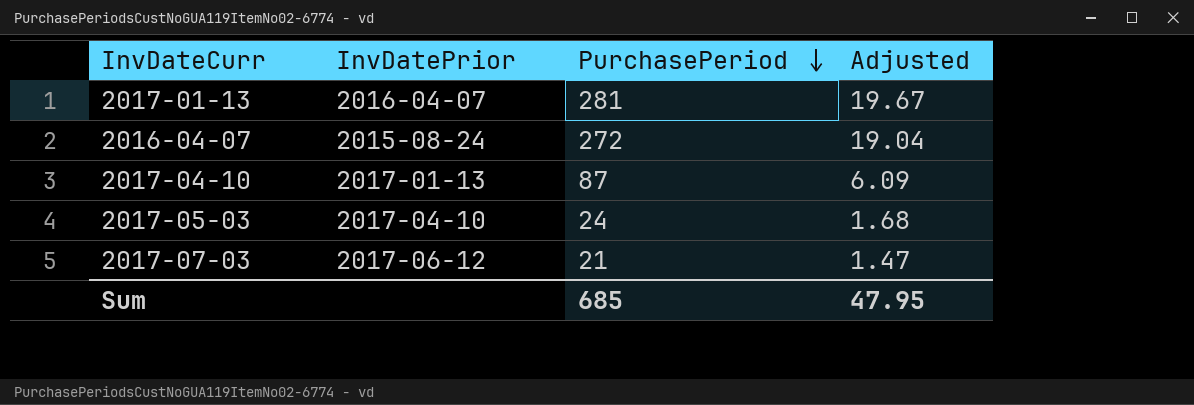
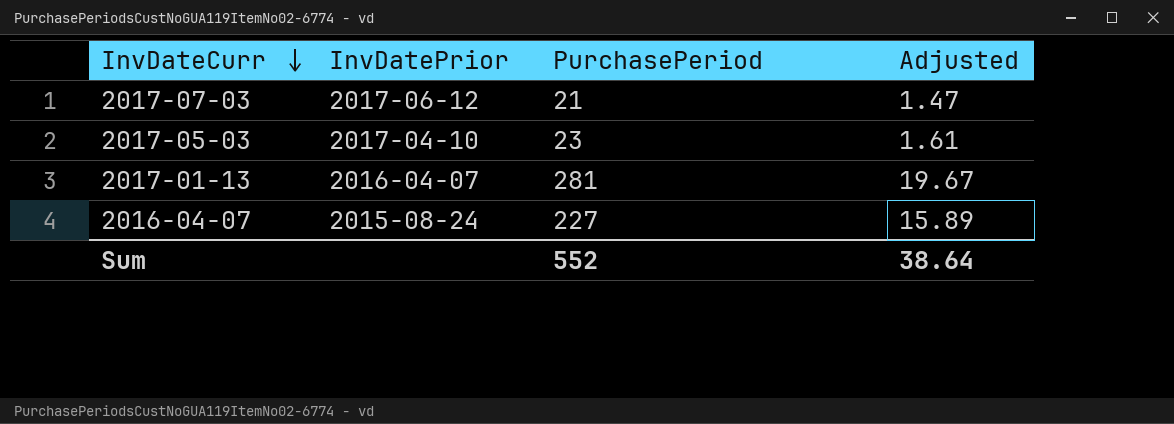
row order: PurchasePeriod descending -> InvDateCurr descending
row 2017-04-10: 2017-01-13 | 87 | 6.09 -> none
2017-05-03 | PurchasePeriod: 24 -> 23
2017-05-03 | Adjusted: 1.68 -> 1.61
2016-04-07 | PurchasePeriod: 272 -> 227
2016-04-07 | Adjusted: 19.04 -> 15.89
Sum | PurchasePeriod: 685 -> 552
Sum | Adjusted: 47.95 -> 38.64

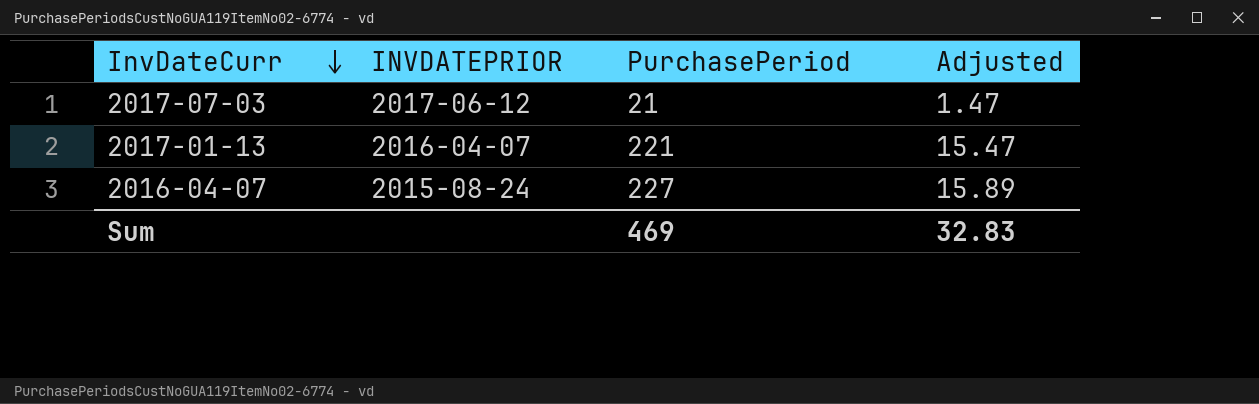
column name: InvDatePrior -> INVDATEPRIOR
row 2017-05-03: 2017-04-10 | 23 | 1.61 -> none
2017-01-13 | PurchasePeriod: 281 -> 221
2017-01-13 | Adjusted: 19.67 -> 15.47
Sum | PurchasePeriod: 552 -> 469
Sum | Adjusted: 38.64 -> 32.83

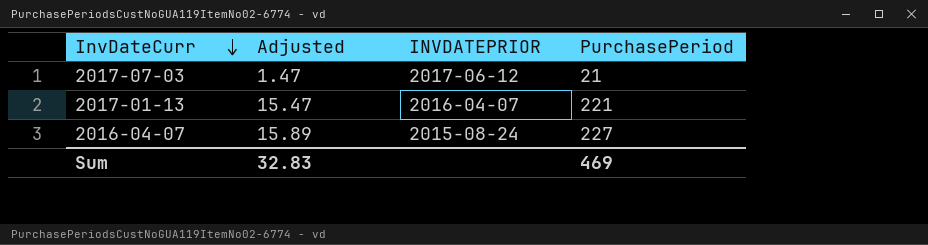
column Adjusted | position: 4 -> 2

